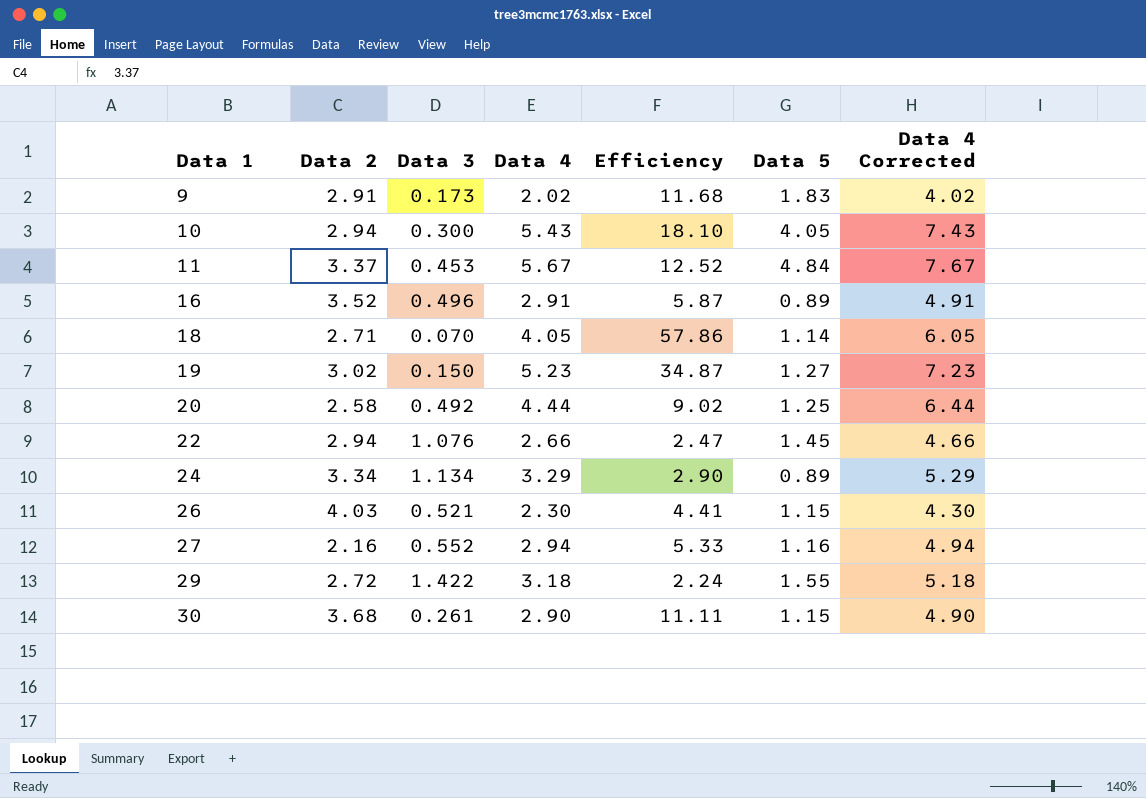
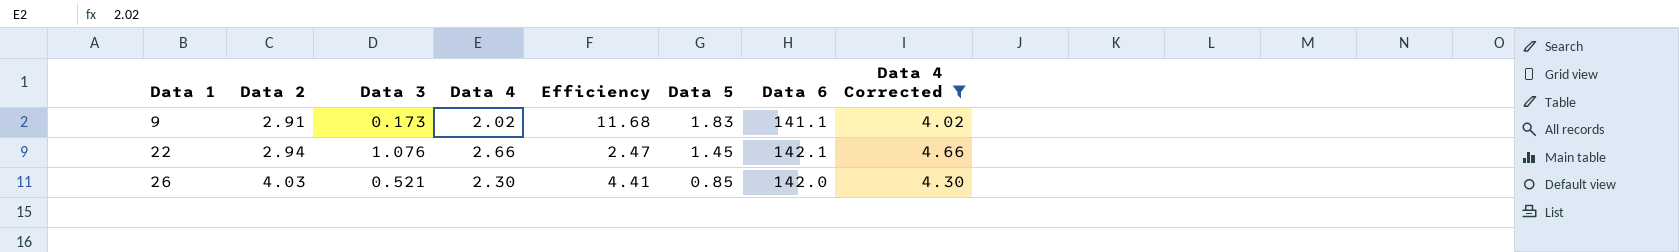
filter: none -> Data 4 Corrected <= 4.66
column Data 6 | position: none -> 7
26 | Data 5: 1.15 -> 0.85

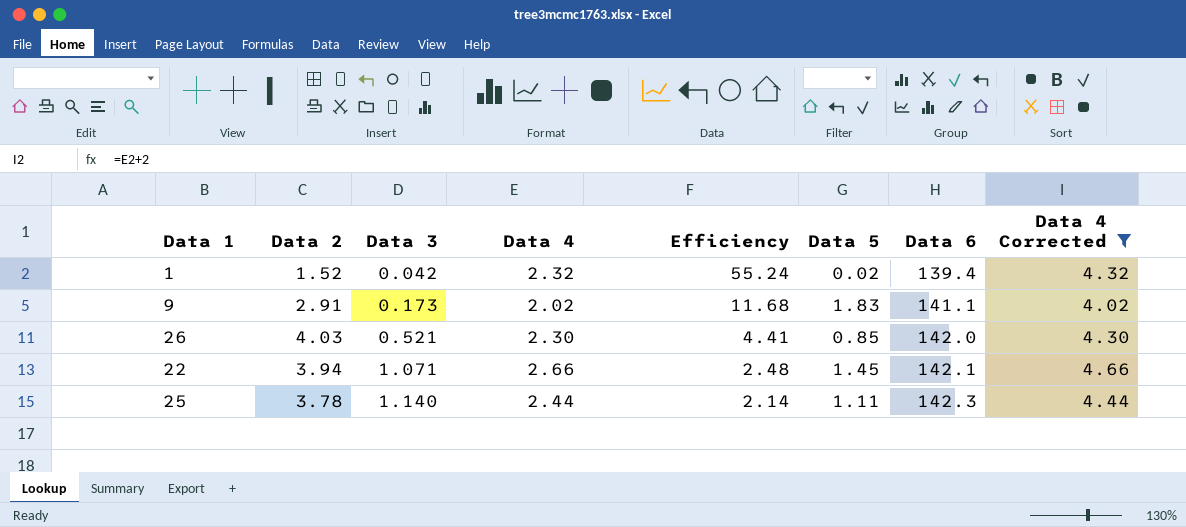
row order: Data 1 ascending -> Data 3 ascending
row 1: none -> 1.52 | 0.042 | 2.32 | 55.24 | 0.02 | 139.4 | 4.32
22 | Data 2: 2.94 -> 3.94
22 | Data 3: 1.076 -> 1.071
22 | Efficiency: 2.47 -> 2.48
row 25: none -> 3.78 | 1.140 | 2.44 | 2.14 | 1.11 | 142.3 | 4.44

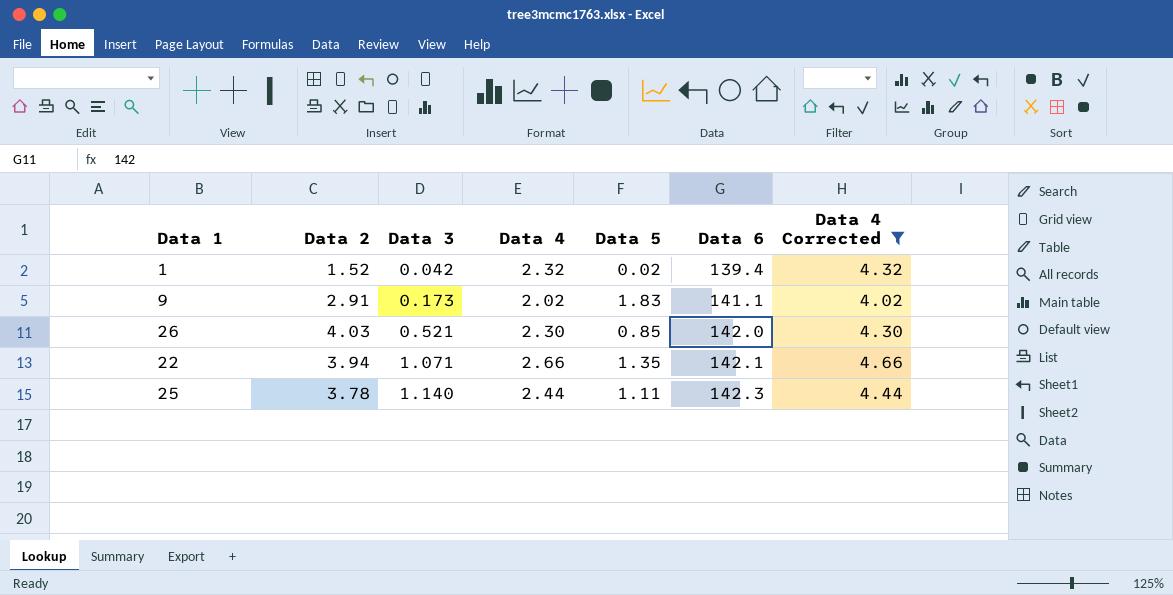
column Efficiency | formula: [Data 4] / [Data 3] -> none
22 | Data 5: 1.45 -> 1.35

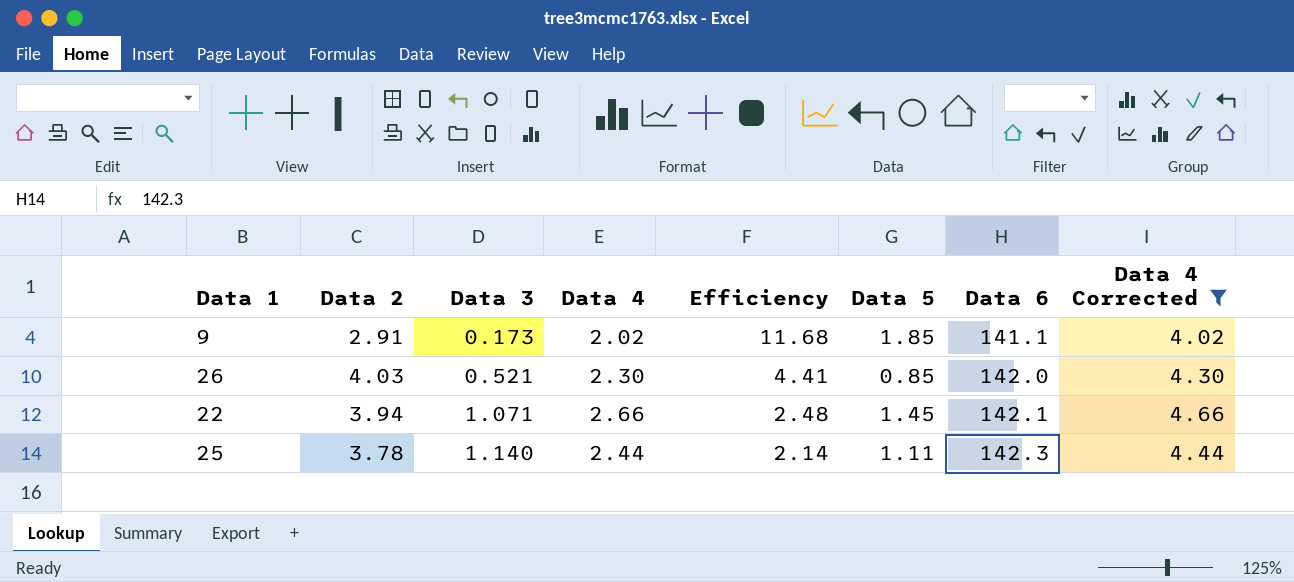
column Efficiency | formula: none -> [Data 4] / [Data 3]
row 1: 1.52 | 0.042 | 2.32 | 0.02 | 139.4 | 4.32 -> none
9 | Data 5: 1.83 -> 1.85
22 | Data 5: 1.35 -> 1.45

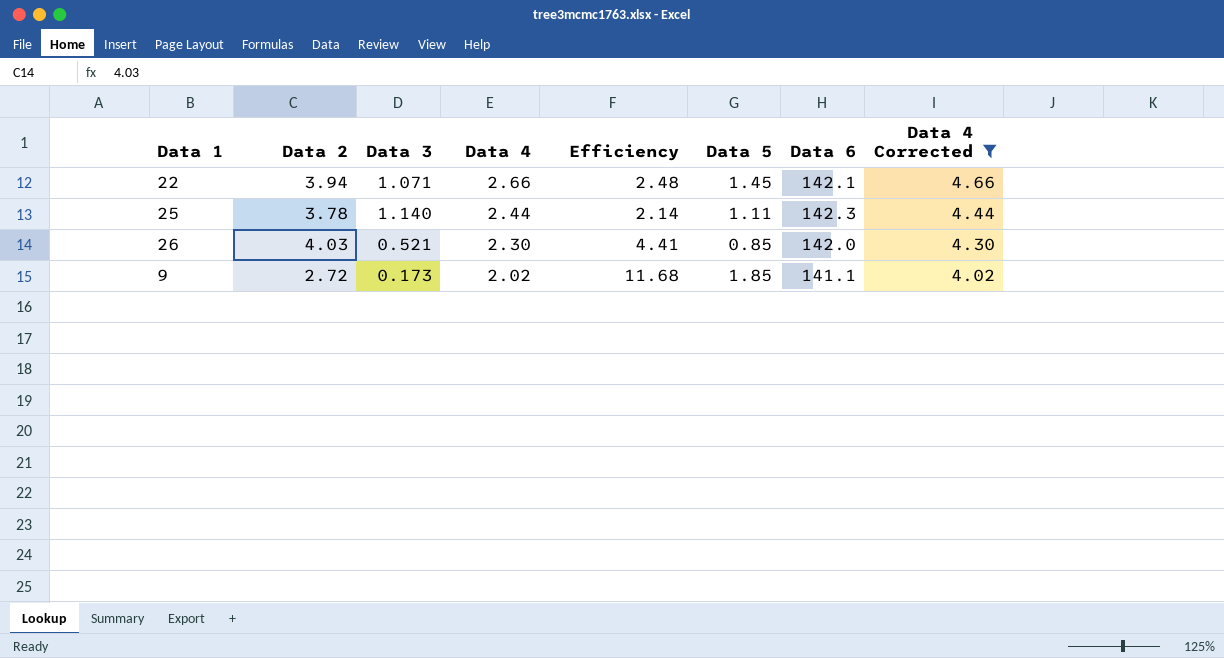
row order: Data 3 ascending -> Data 4 descending
9 | Data 2: 2.91 -> 2.72

